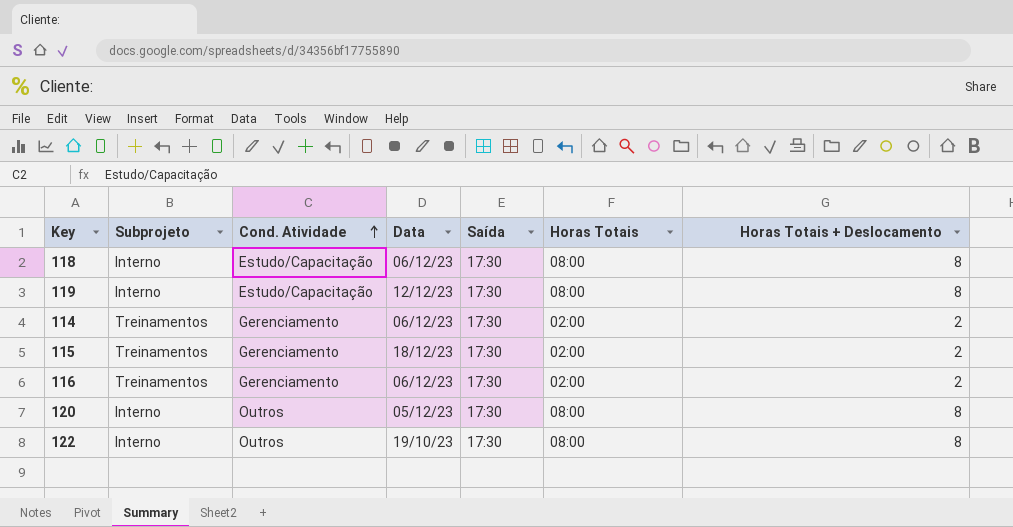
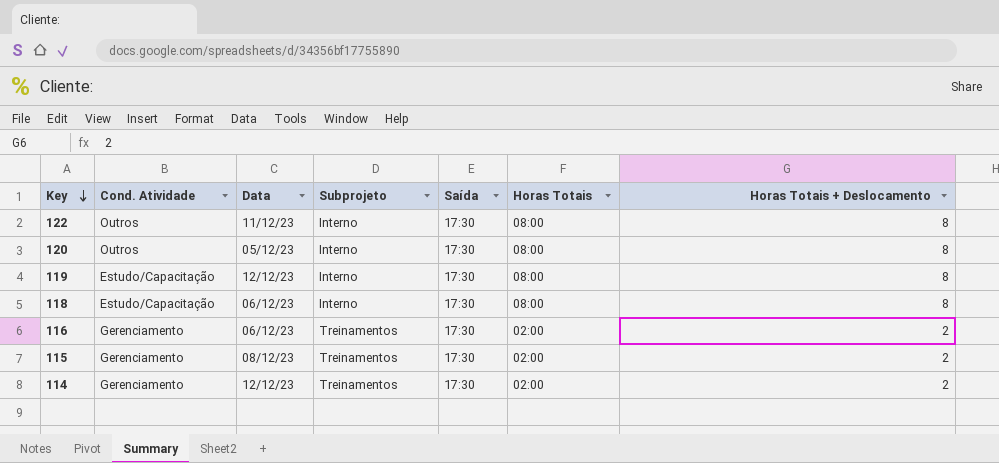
row order: Cond. Atividade ascending -> Key descending
column Subprojeto | position: 2 -> 4
122 | Data: 19/10/23 -> 11/12/23
115 | Data: 18/12/23 -> 08/12/23
114 | Data: 06/12/23 -> 12/12/23

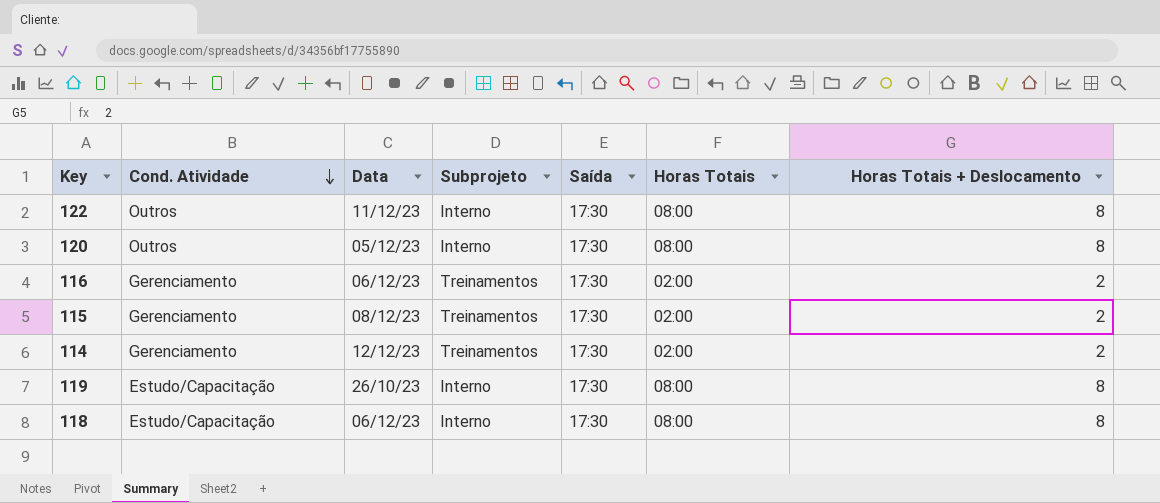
row order: Key descending -> Cond. Atividade descending
119 | Data: 12/12/23 -> 26/10/23

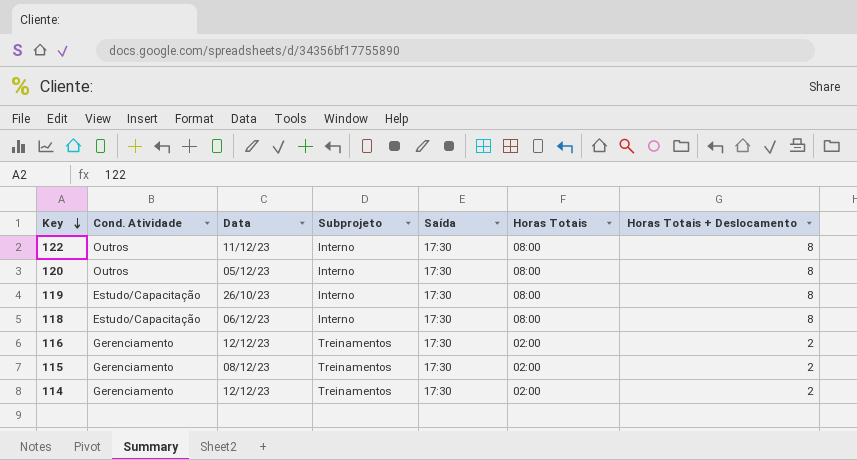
row order: Cond. Atividade descending -> Key descending
116 | Data: 06/12/23 -> 12/12/23

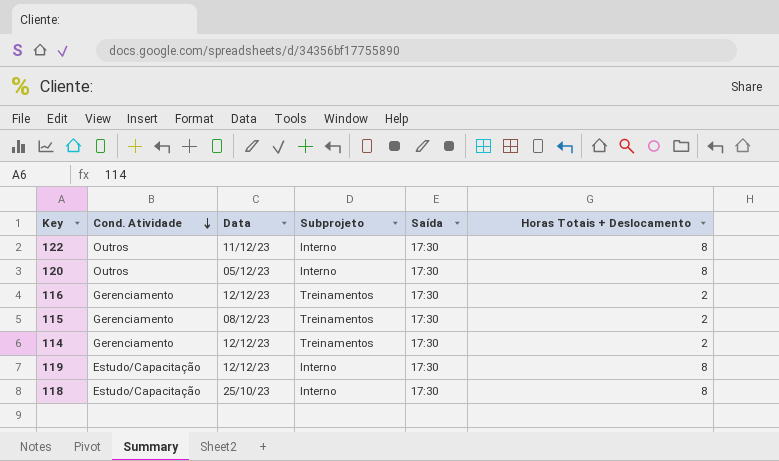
row order: Key descending -> Cond. Atividade descending
column Horas Totais | position: 6 -> none
119 | Data: 26/10/23 -> 12/12/23
118 | Data: 06/12/23 -> 25/10/23

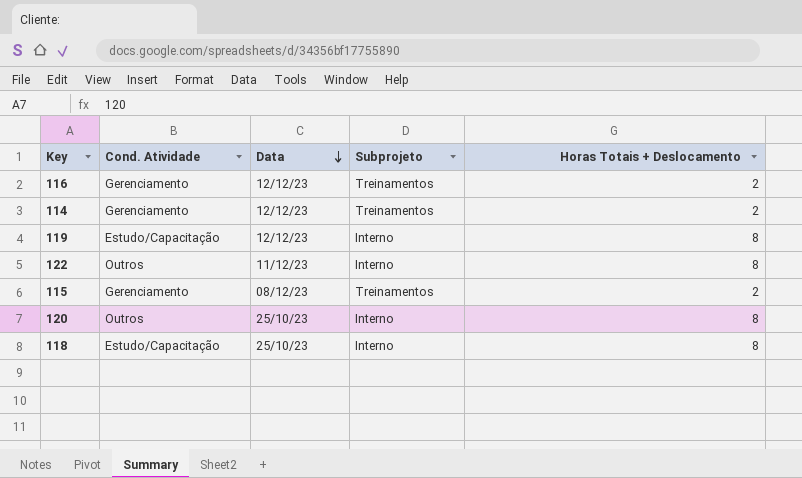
row order: Cond. Atividade descending -> Data descending
column Saída | position: 5 -> none
120 | Data: 05/12/23 -> 25/10/23

